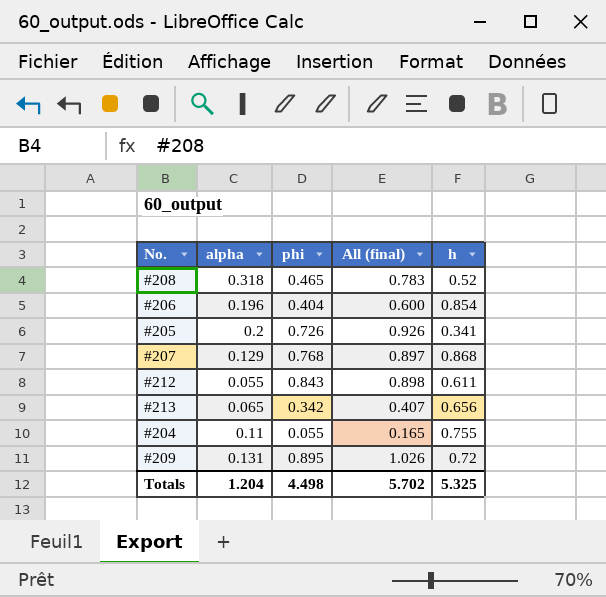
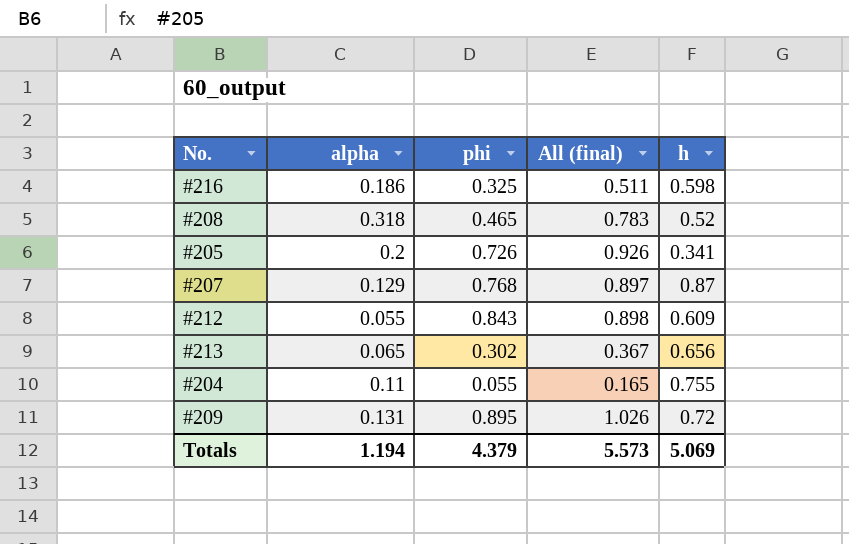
row #206: 0.196 | 0.404 | 0.600 | 0.854 -> none
row #216: none -> 0.186 | 0.325 | 0.511 | 0.598
#207 | h: 0.868 -> 0.87
#212 | h: 0.611 -> 0.609
#213 | phi: 0.342 -> 0.302
#213 | All (final): 0.407 -> 0.367
Totals | alpha: 1.204 -> 1.194
Totals | phi: 4.498 -> 4.379
Totals | All (final): 5.702 -> 5.573
Totals | h: 5.325 -> 5.069

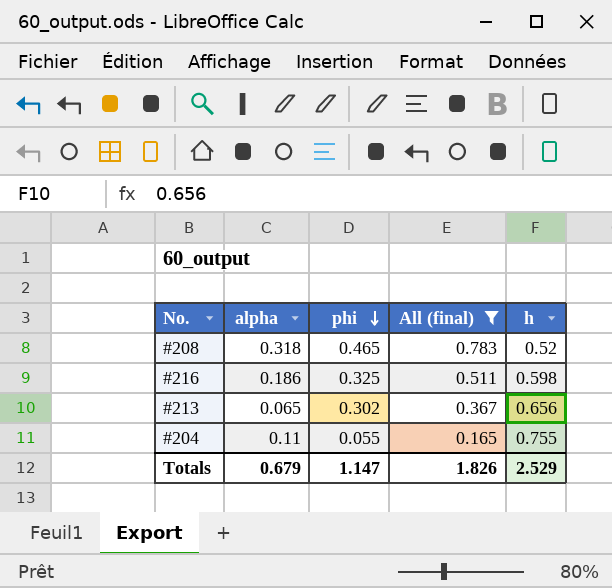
filter: none -> All (final) <= 0.783
row order: none -> phi descending
Totals | alpha: 1.194 -> 0.679
Totals | phi: 4.379 -> 1.147
Totals | All (final): 5.573 -> 1.826
Totals | h: 5.069 -> 2.529

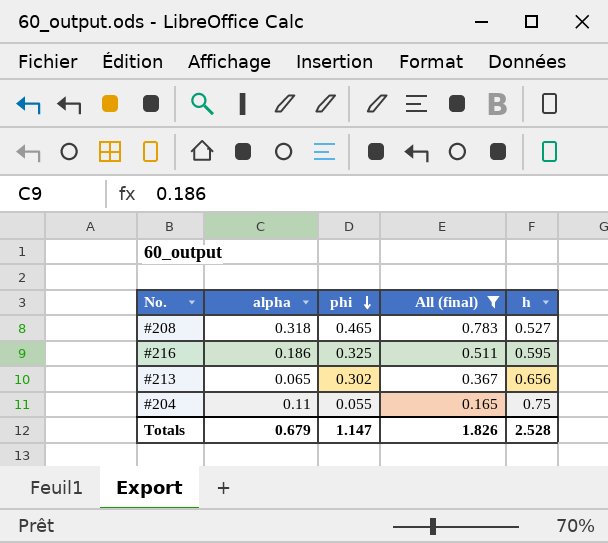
#208 | h: 0.52 -> 0.527
#216 | h: 0.598 -> 0.595
#204 | h: 0.755 -> 0.75
Totals | h: 2.529 -> 2.528

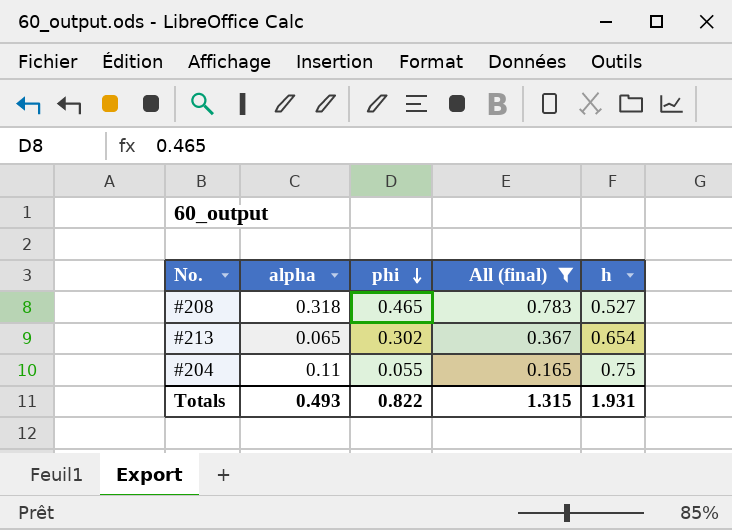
row #216: 0.186 | 0.325 | 0.511 | 0.595 -> none
#213 | h: 0.656 -> 0.654
Totals | alpha: 0.679 -> 0.493
Totals | phi: 1.147 -> 0.822
Totals | All (final): 1.826 -> 1.315
Totals | h: 2.528 -> 1.931

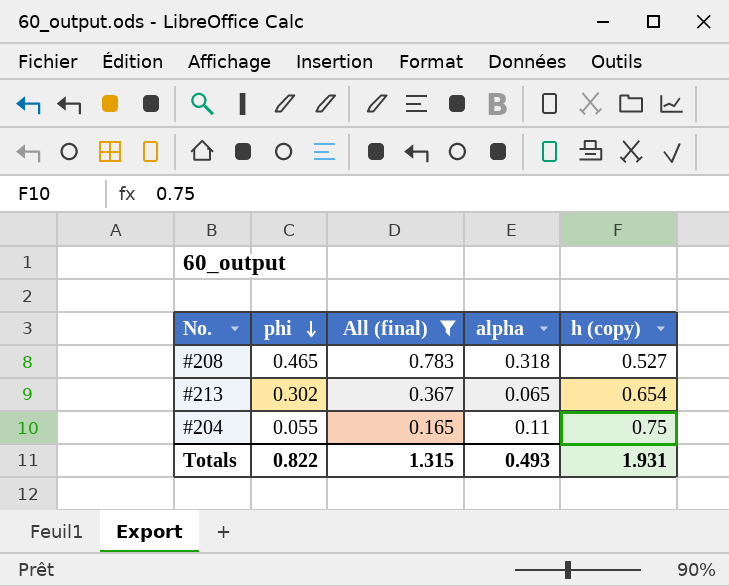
column alpha | position: 2 -> 4
column name: h -> h (copy)

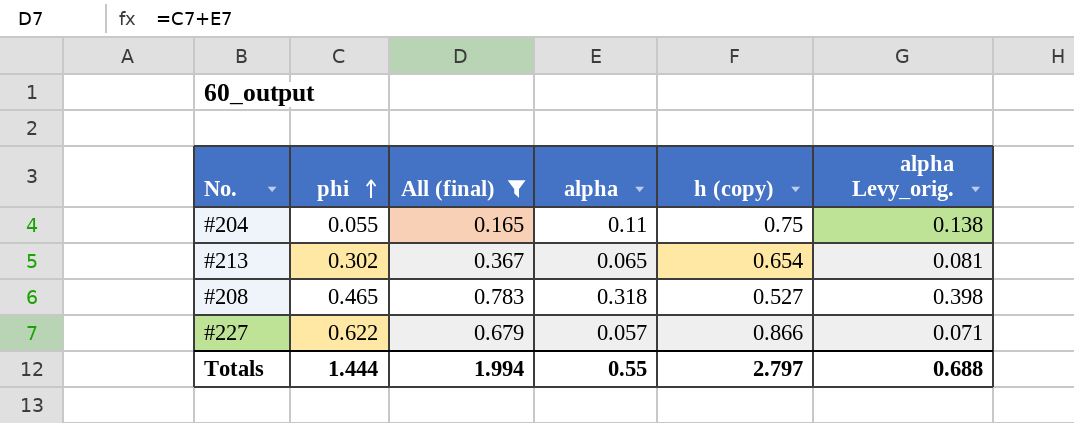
row order: phi descending -> phi ascending
column alpha Levy_orig. | formula: none -> [alpha] * 1.25
row #227: none -> 0.622 | 0.679 | 0.057 | 0.866 | 0.071
Totals | phi: 0.822 -> 1.444
Totals | All (final): 1.315 -> 1.994
Totals | alpha: 0.493 -> 0.55
Totals | h (copy): 1.931 -> 2.797

